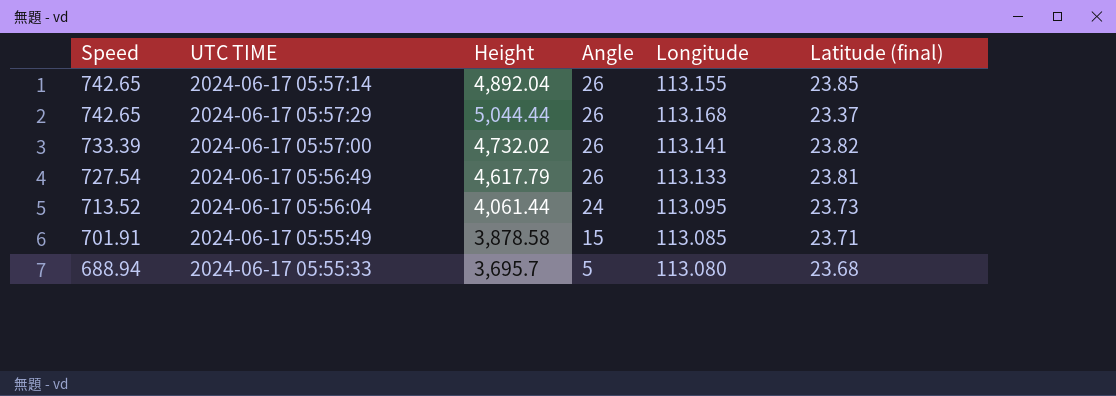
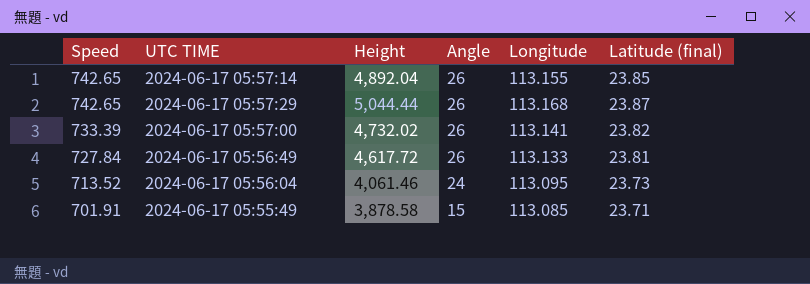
row 2024-06-17 05:55:33: 688.94 | 3,695.7 | 5 | 113.080 | 23.68 -> none
2024-06-17 05:57:29 | Latitude (final): 23.37 -> 23.87
2024-06-17 05:56:49 | Speed: 727.54 -> 727.84
2024-06-17 05:56:49 | Height: 4,617.79 -> 4,617.72
2024-06-17 05:56:04 | Height: 4,061.44 -> 4,061.46

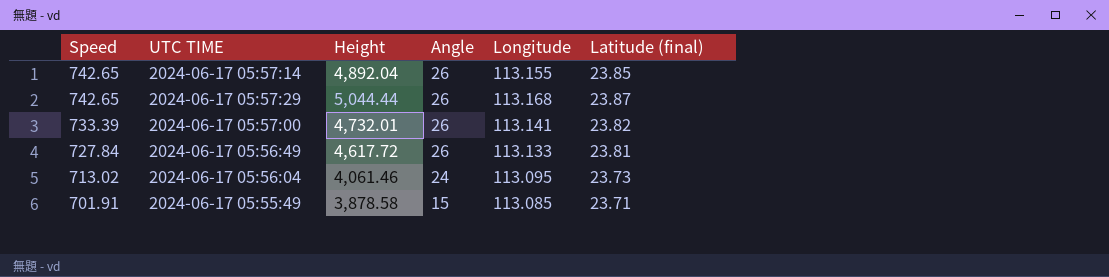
2024-06-17 05:57:00 | Height: 4,732.02 -> 4,732.01
2024-06-17 05:56:04 | Speed: 713.52 -> 713.02

